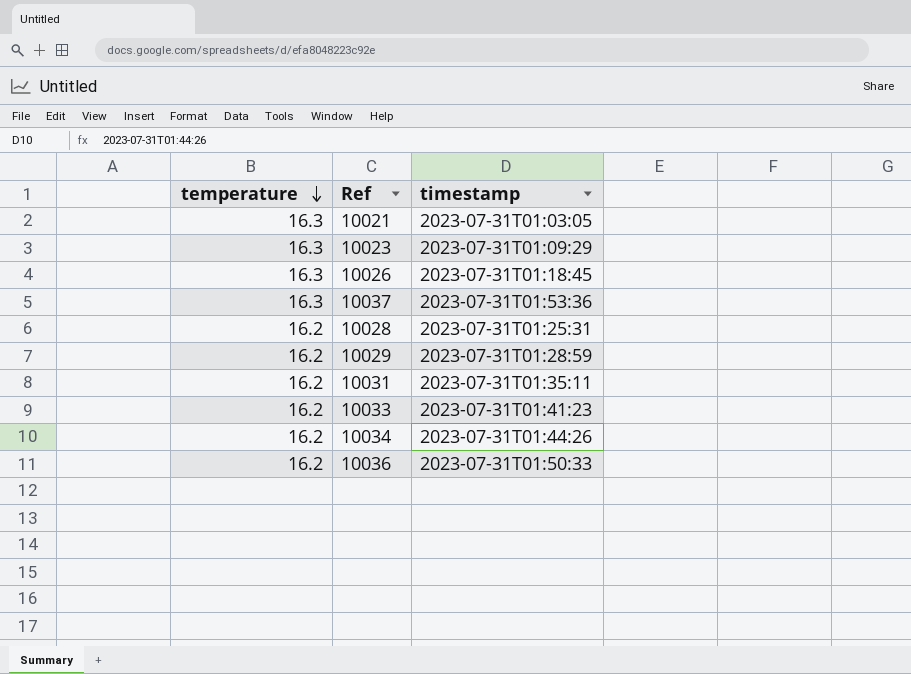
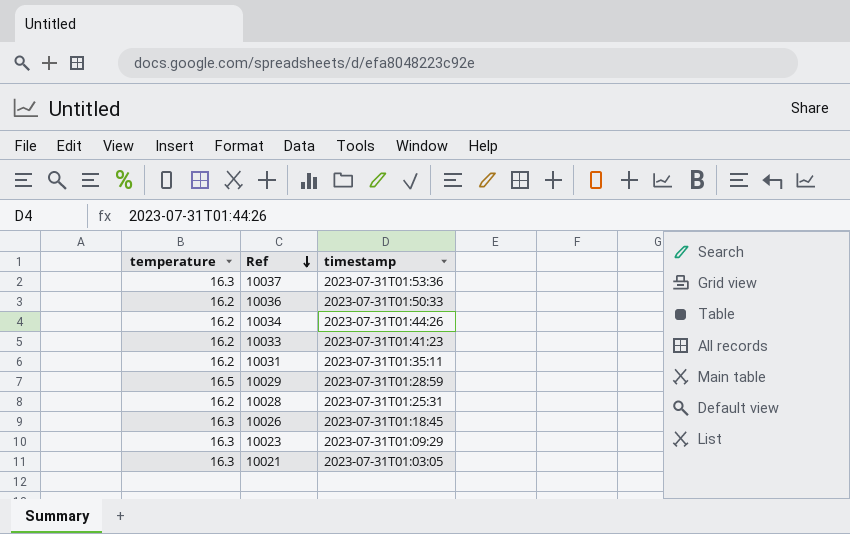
row order: temperature descending -> Ref descending
10029 | temperature: 16.2 -> 16.5

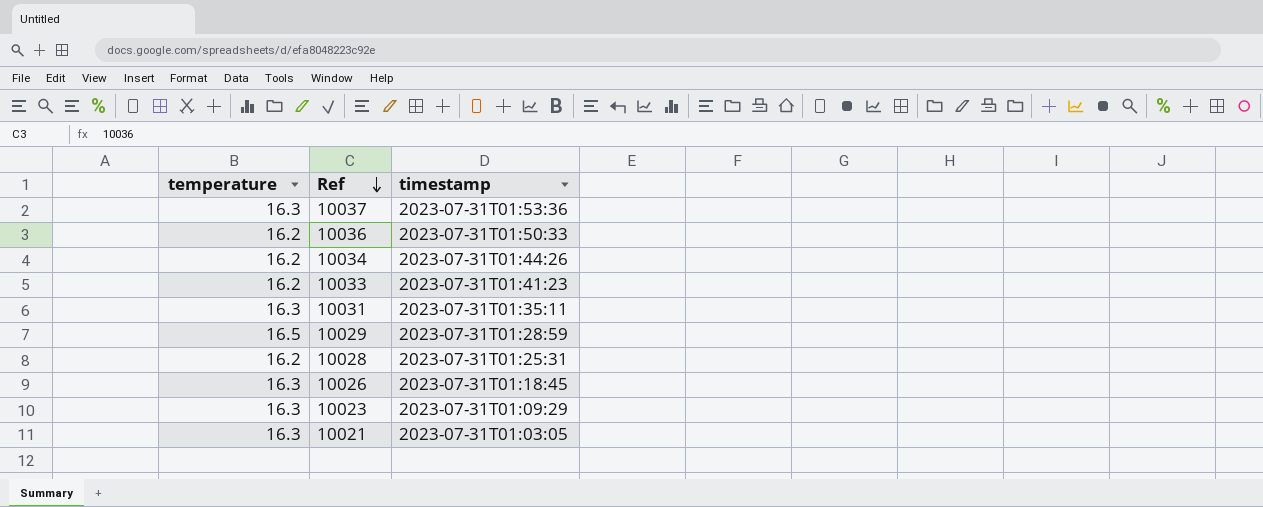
10031 | temperature: 16.2 -> 16.3

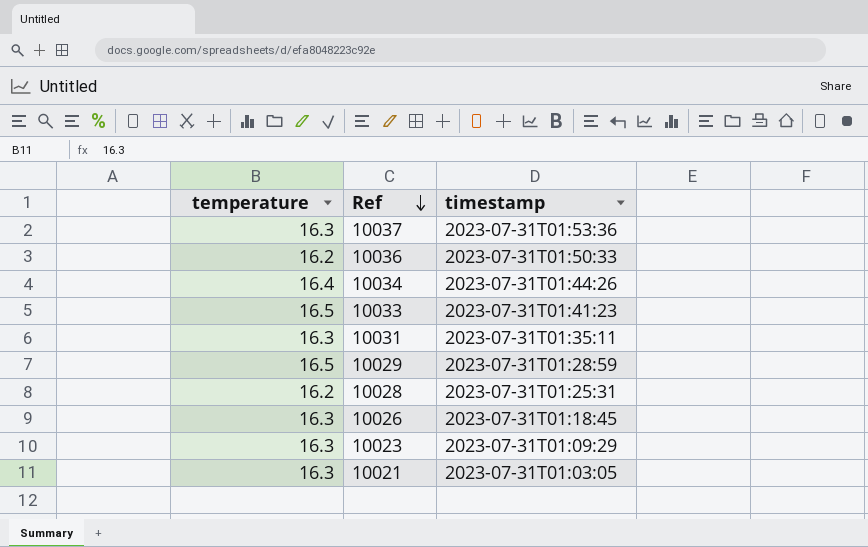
10034 | temperature: 16.2 -> 16.4
10033 | temperature: 16.2 -> 16.5

